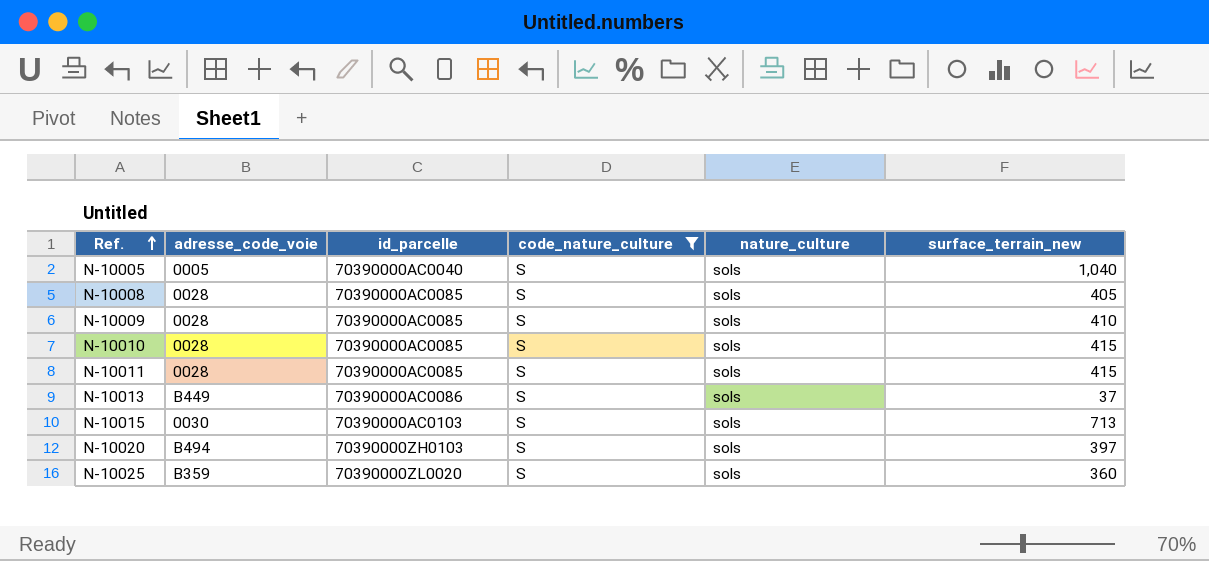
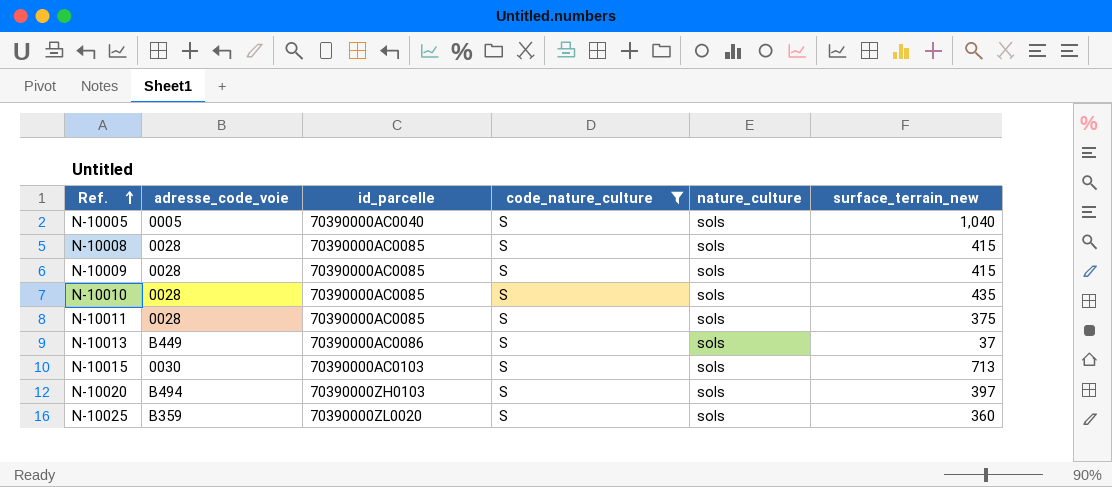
N-10008 | surface_terrain_new: 405 -> 415
N-10009 | surface_terrain_new: 410 -> 415
N-10010 | surface_terrain_new: 415 -> 435
N-10011 | surface_terrain_new: 415 -> 375

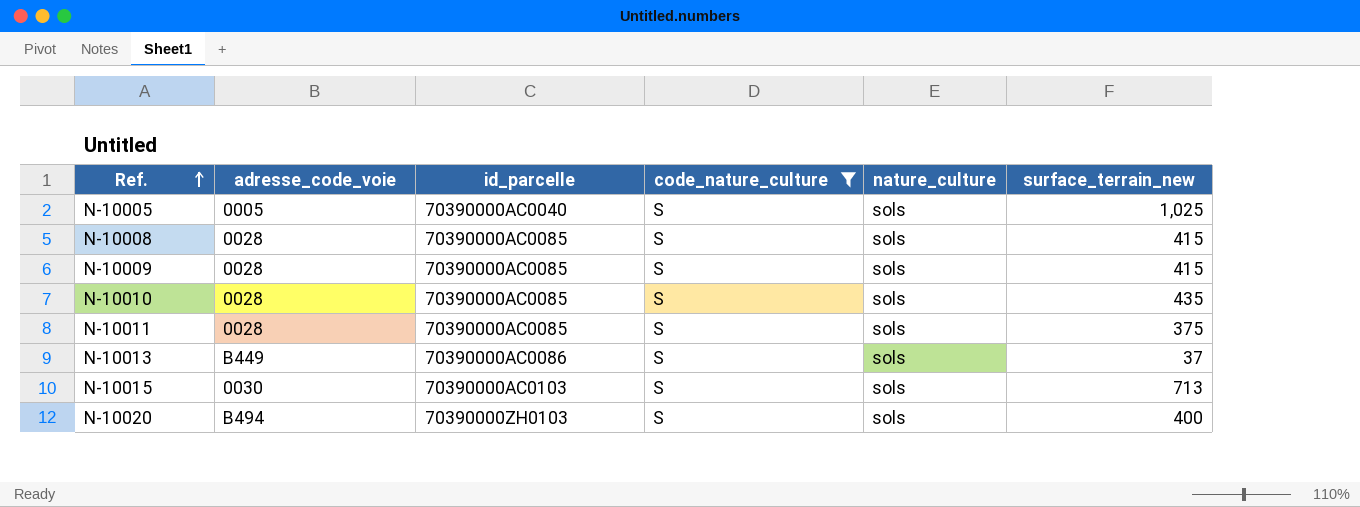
row N-10025: B359 | 70390000ZL0020 | S | sols | 360 -> none
N-10005 | surface_terrain_new: 1,040 -> 1,025
N-10020 | surface_terrain_new: 397 -> 400

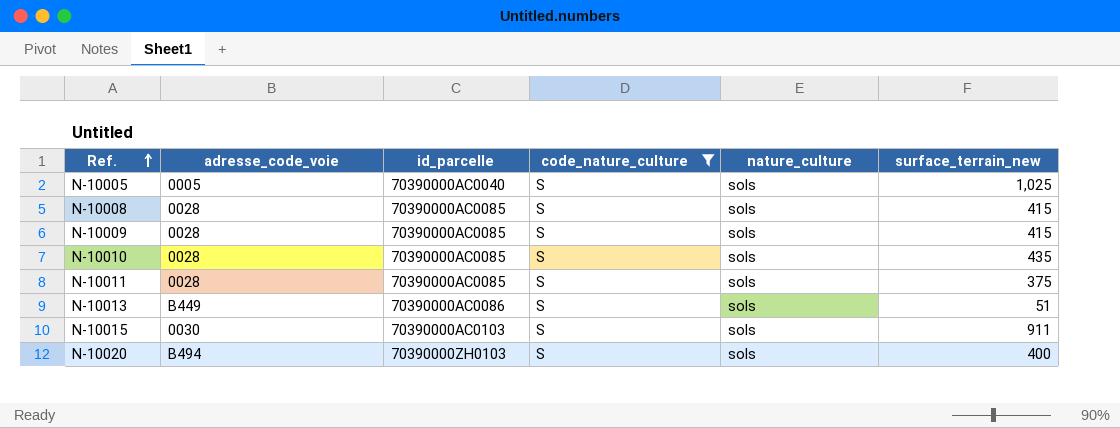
N-10013 | surface_terrain_new: 37 -> 51
N-10015 | surface_terrain_new: 713 -> 911

